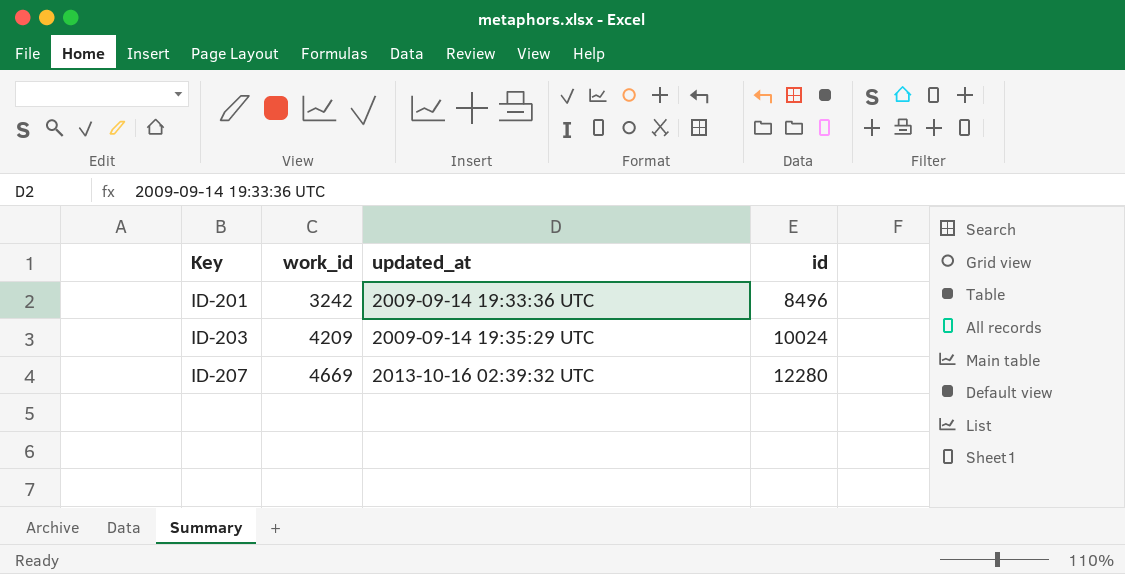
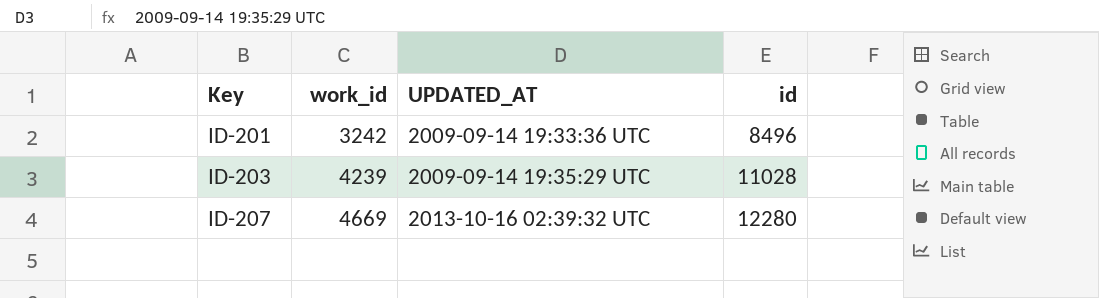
column name: updated_at -> UPDATED_AT
ID-203 | work_id: 4209 -> 4239
ID-203 | id: 10024 -> 11028

